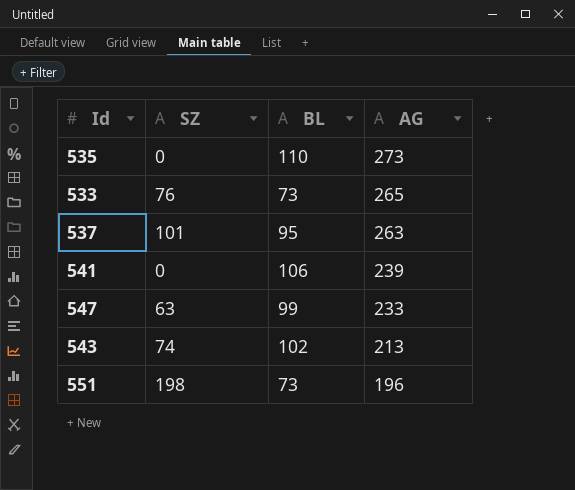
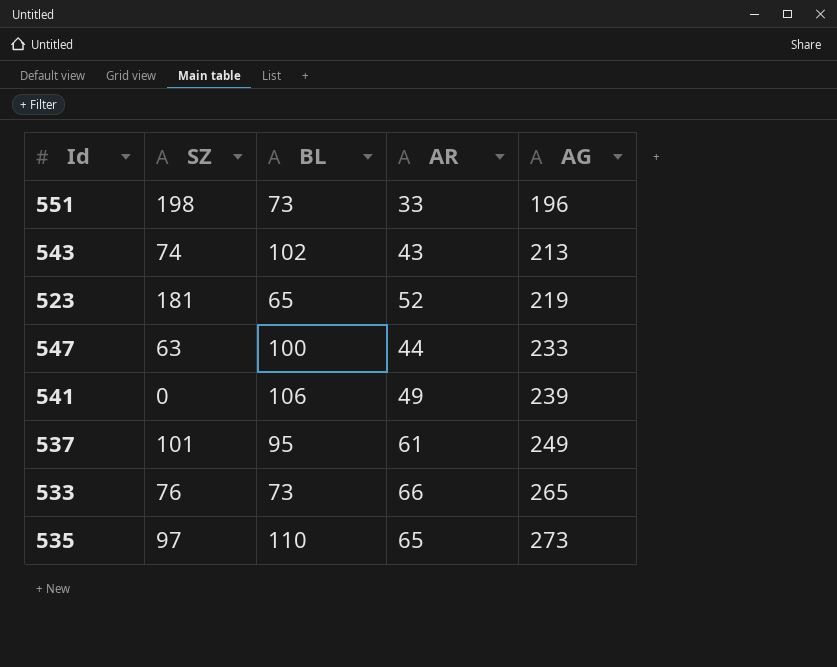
row order: AG descending -> AG ascending
column AR | position: none -> 4
row 523: none -> 181 | 65 | 52 | 219
547 | BL: 99 -> 100
537 | AG: 263 -> 249
535 | SZ: 0 -> 97

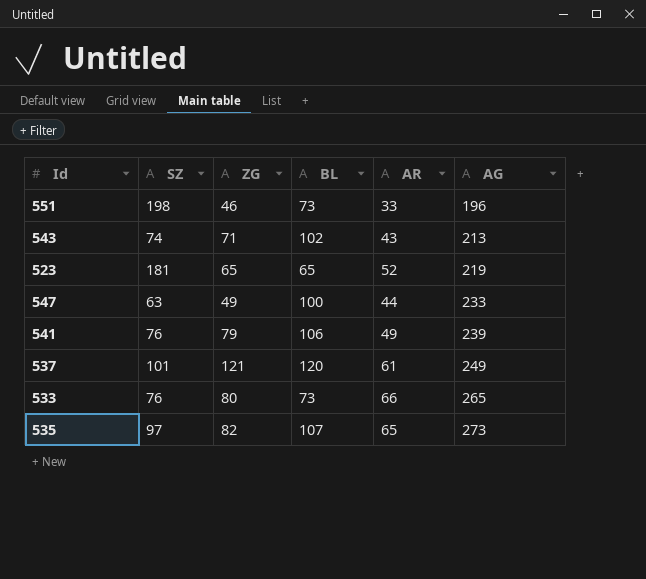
column ZG | position: none -> 3
541 | SZ: 0 -> 76
537 | BL: 95 -> 120
535 | BL: 110 -> 107

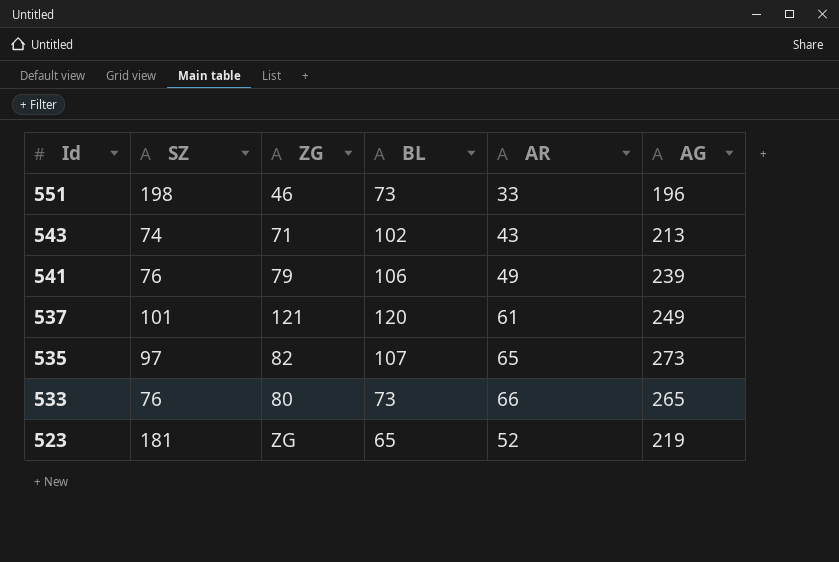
row order: AG ascending -> Id descending
row 547: 63 | 49 | 100 | 44 | 233 -> none
523 | ZG: 65 -> ZG

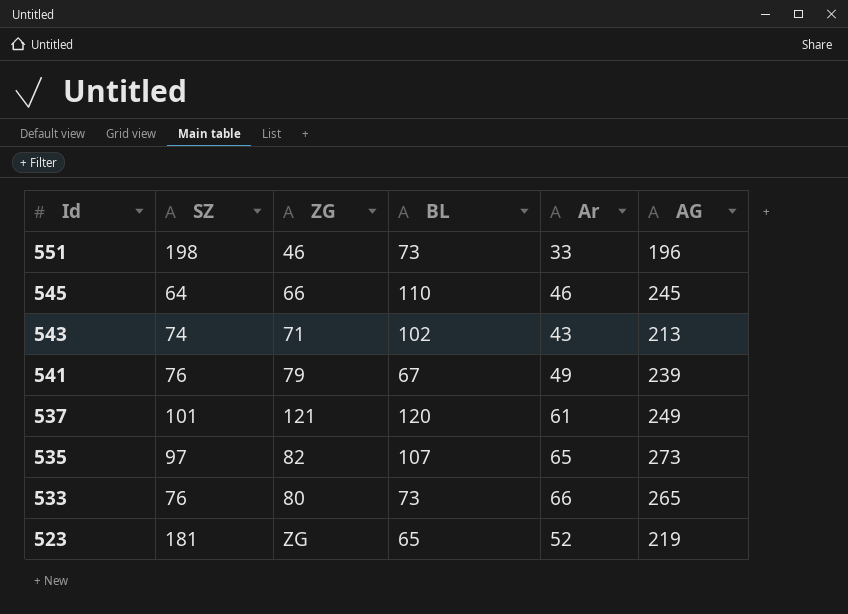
column name: AR -> Ar
row 545: none -> 64 | 66 | 110 | 46 | 245
541 | BL: 106 -> 67

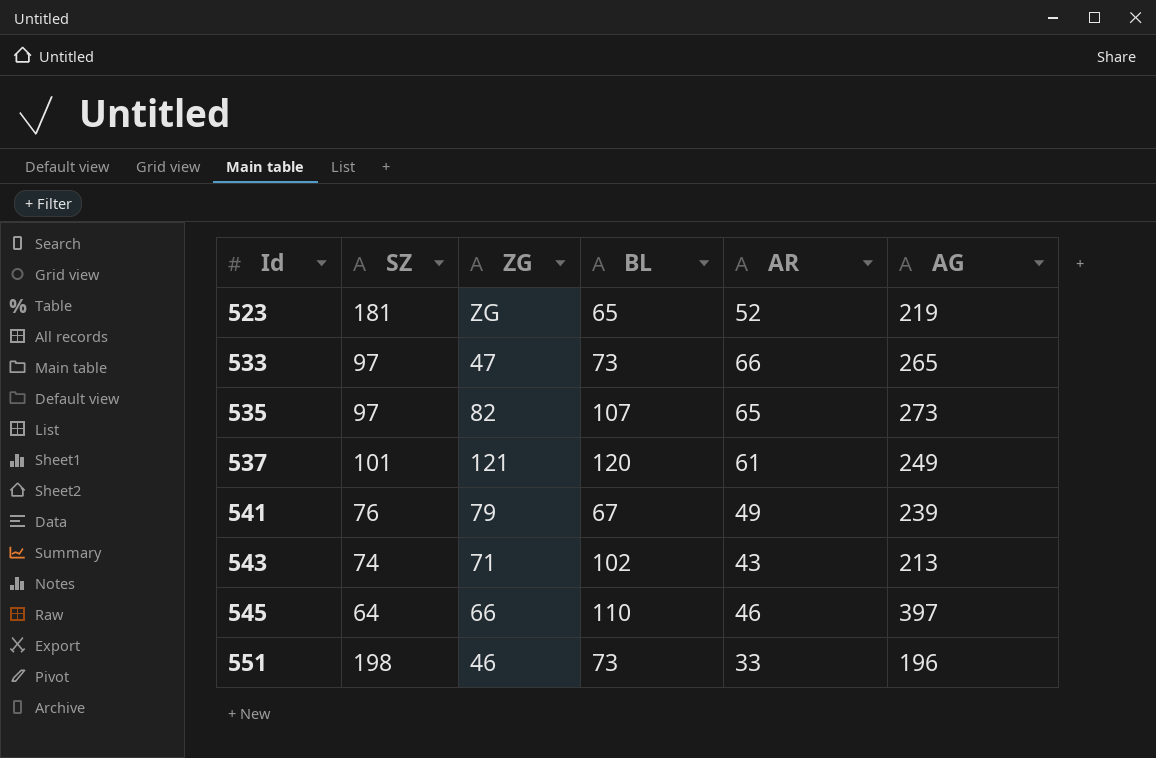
row order: Id descending -> Id ascending
column name: Ar -> AR
533 | SZ: 76 -> 97
533 | ZG: 80 -> 47
545 | AG: 245 -> 397

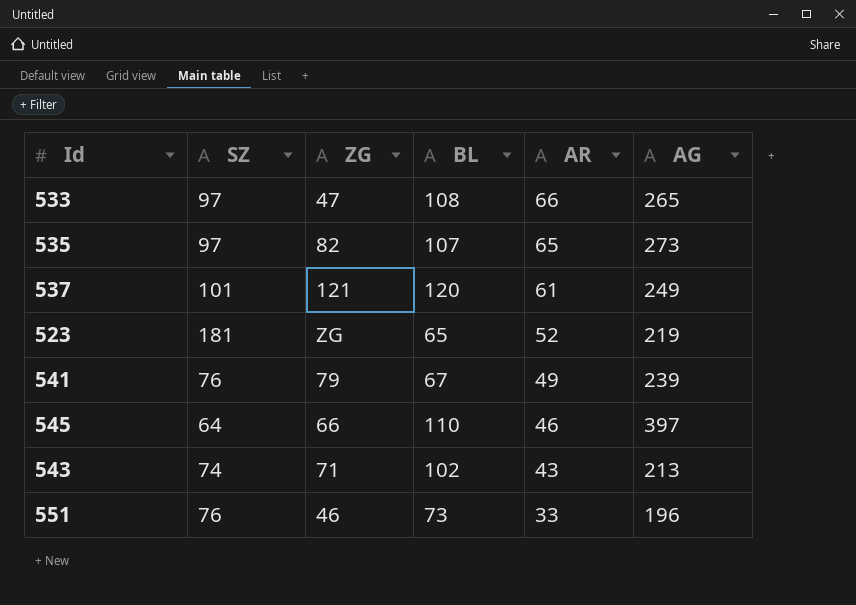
row order: Id ascending -> AR descending
533 | BL: 73 -> 108
551 | SZ: 198 -> 76

